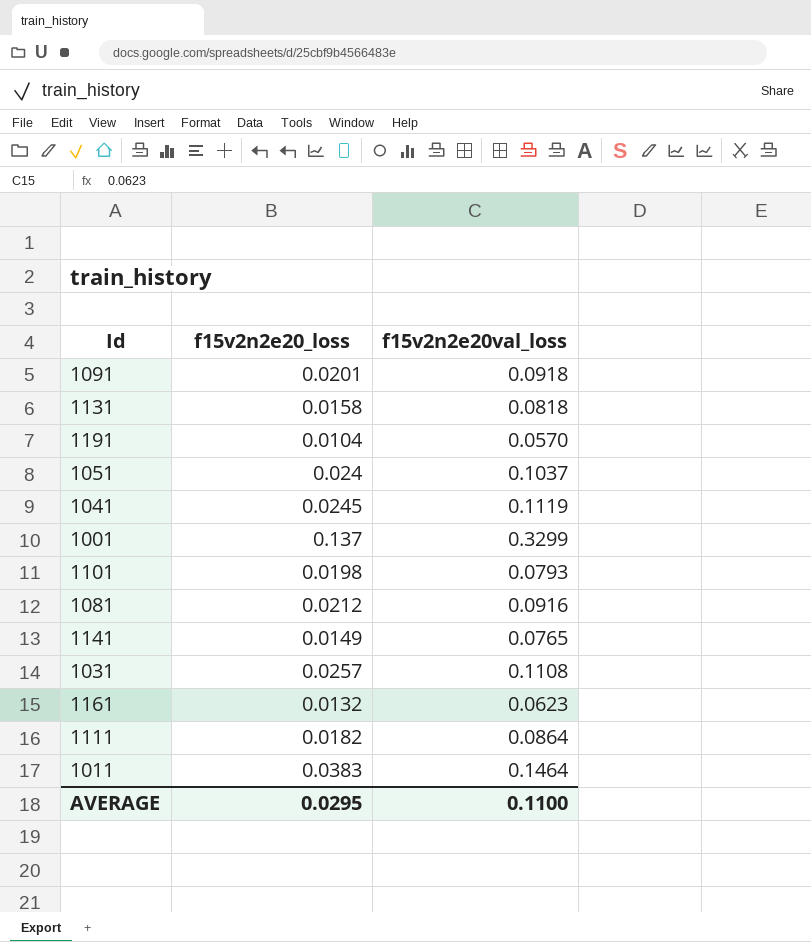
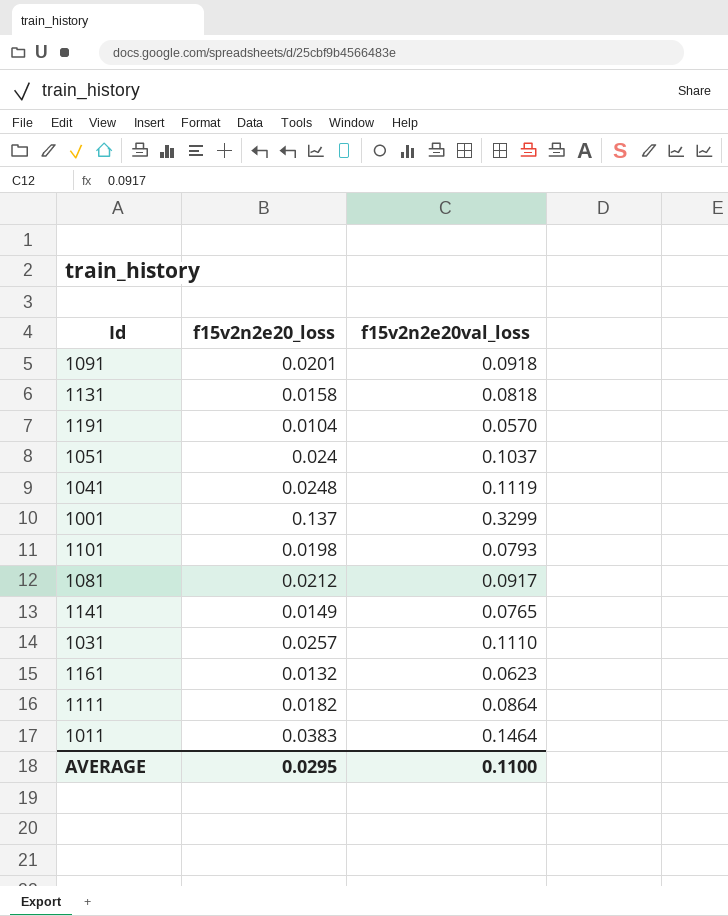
1041 | f15v2n2e20_loss: 0.0245 -> 0.0248
1081 | f15v2n2e20val_loss: 0.0916 -> 0.0917
1031 | f15v2n2e20val_loss: 0.1108 -> 0.1110

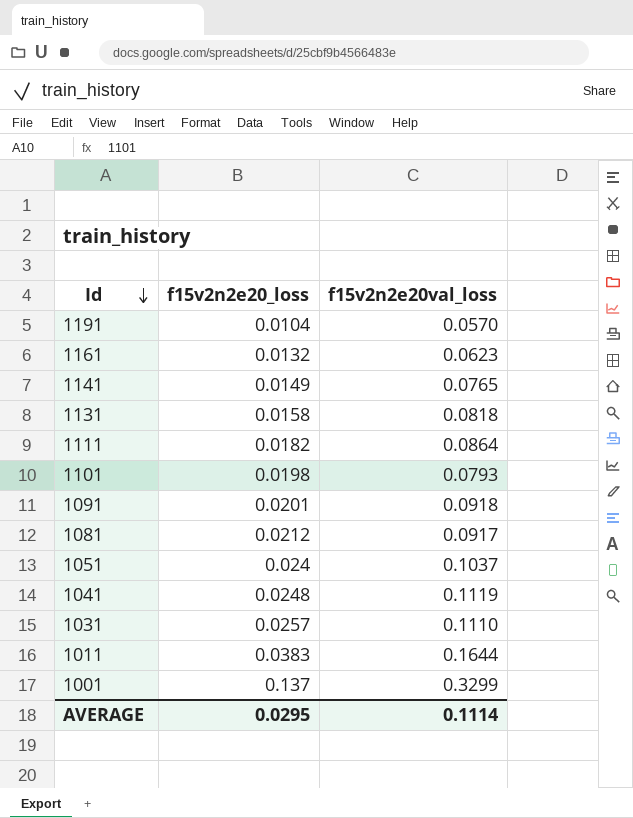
row order: none -> Id descending
1011 | f15v2n2e20val_loss: 0.1464 -> 0.1644
AVERAGE | f15v2n2e20val_loss: 0.1100 -> 0.1114

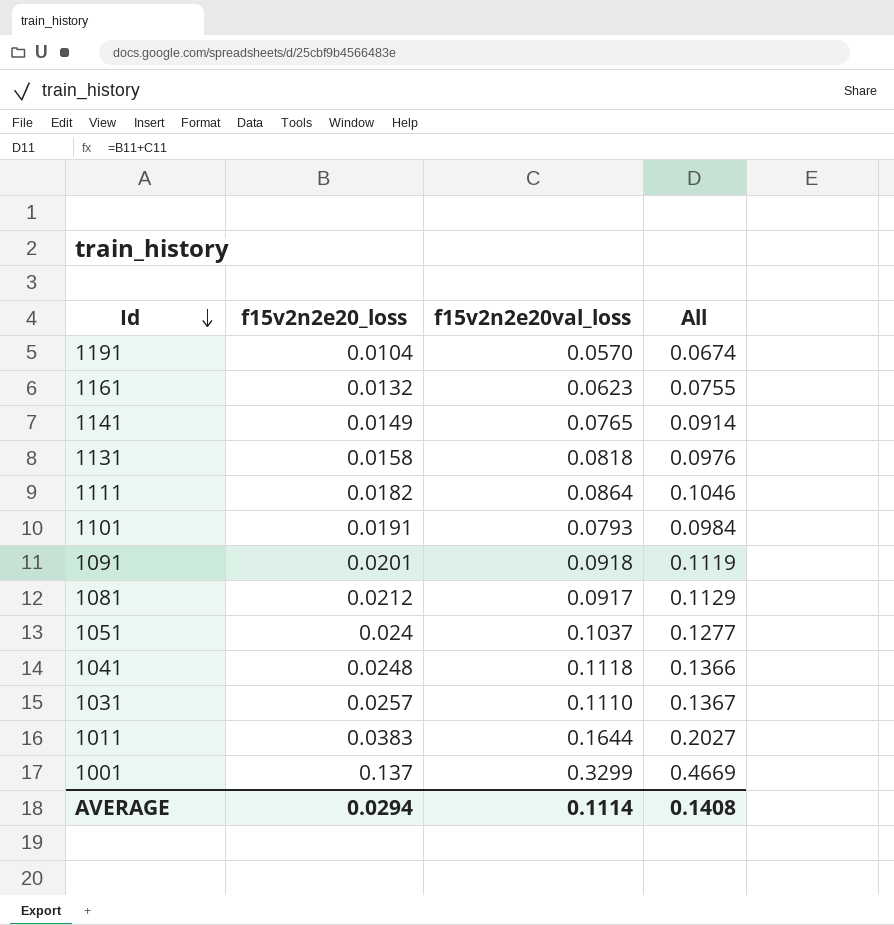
column All | formula: none -> [f15v2n2e20_loss] + [f15v2n2e20val_loss]
1101 | f15v2n2e20_loss: 0.0198 -> 0.0191
1041 | f15v2n2e20val_loss: 0.1119 -> 0.1118
AVERAGE | f15v2n2e20_loss: 0.0295 -> 0.0294

